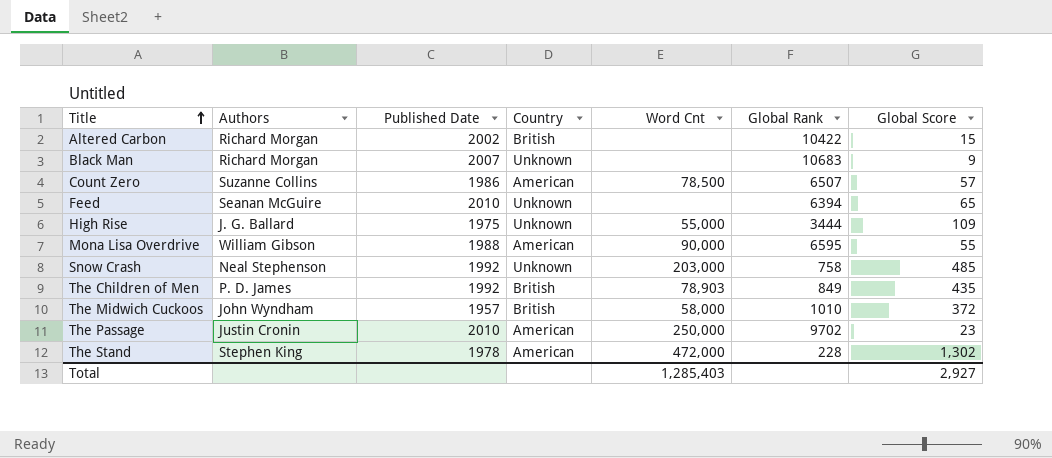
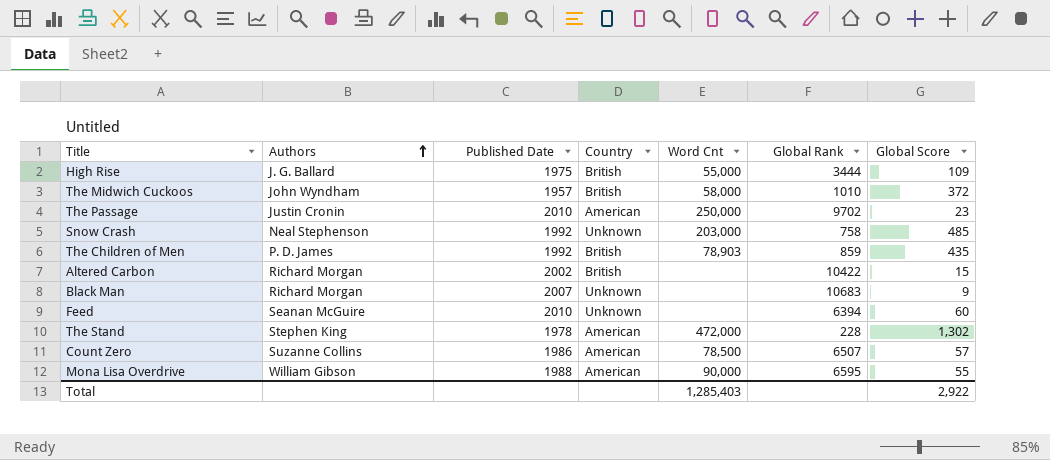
row order: Title ascending -> Authors ascending
High Rise | Country: Unknown -> British
The Children of Men | Global Rank: 849 -> 859
Feed | Global Score: 65 -> 60
Total | Global Score: 2,927 -> 2,922

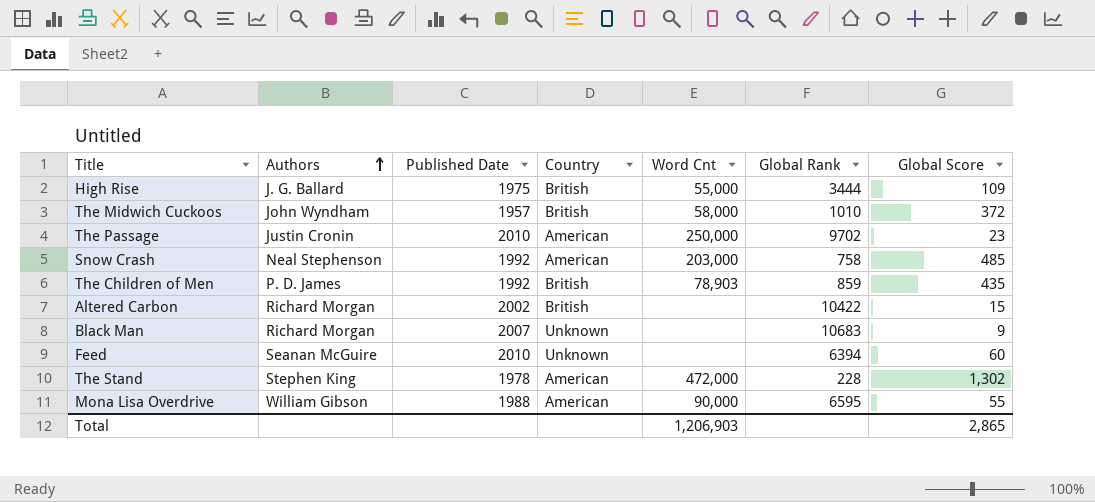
row Count Zero: Suzanne Collins | 1986 | American | 78,500 | 6507 | 57 -> none
Snow Crash | Country: Unknown -> American
Total | Word Cnt: 1,285,403 -> 1,206,903
Total | Global Score: 2,922 -> 2,865

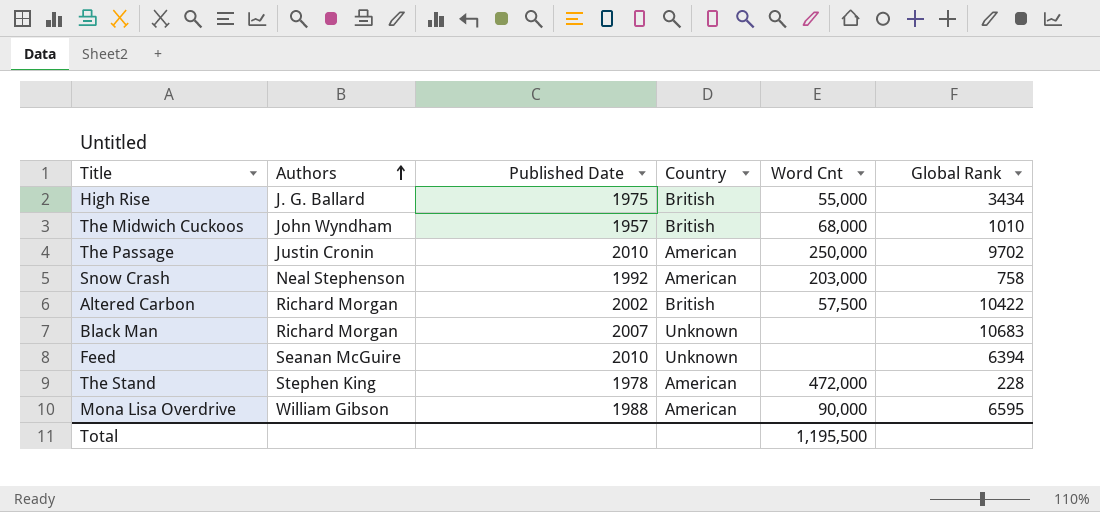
column Global Score | position: 7 -> none
row The Children of Men: P. D. James | 1992 | British | 78,903 | 859 | 435 -> none
High Rise | Global Rank: 3444 -> 3434
The Midwich Cuckoos | Word Cnt: 58,000 -> 68,000
Altered Carbon | Word Cnt: none -> 57,500
Total | Word Cnt: 1,206,903 -> 1,195,500

